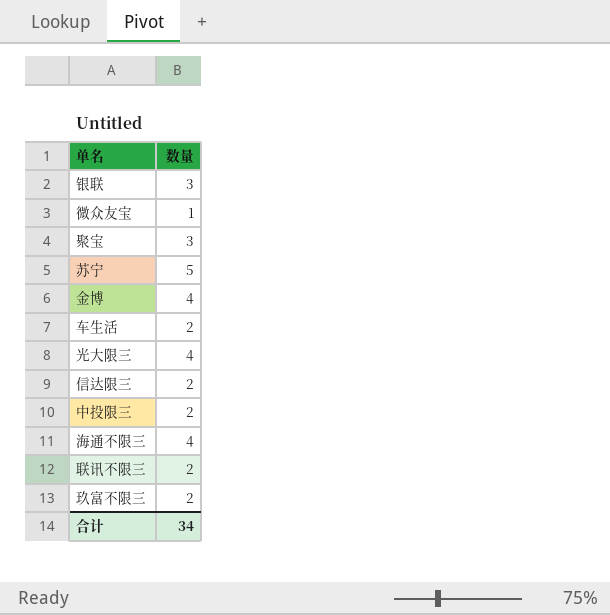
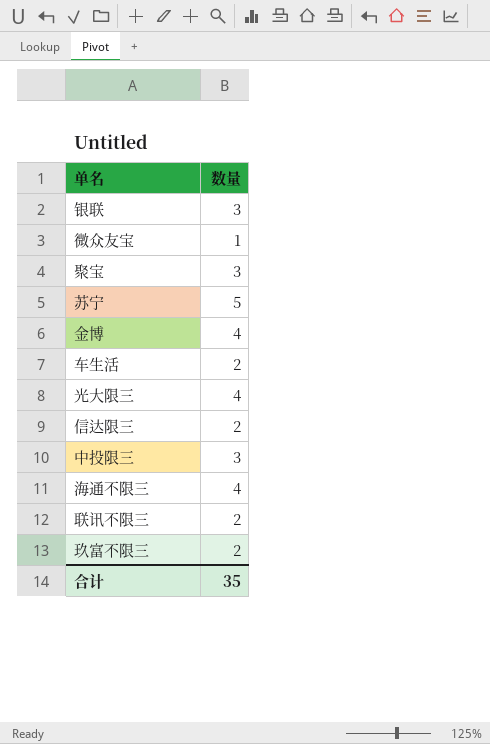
中投限三 | 数量: 2 -> 3
合计 | 数量: 34 -> 35

